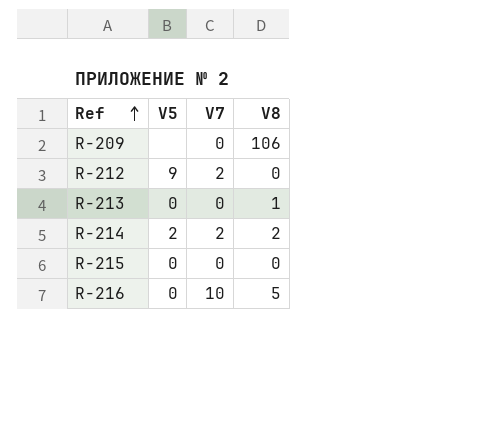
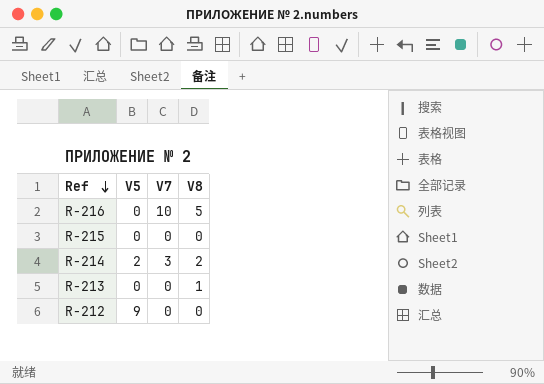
row order: Ref ascending -> Ref descending
row R-209: none | 0 | 106 -> none
R-214 | V7: 2 -> 3
R-212 | V7: 2 -> 0

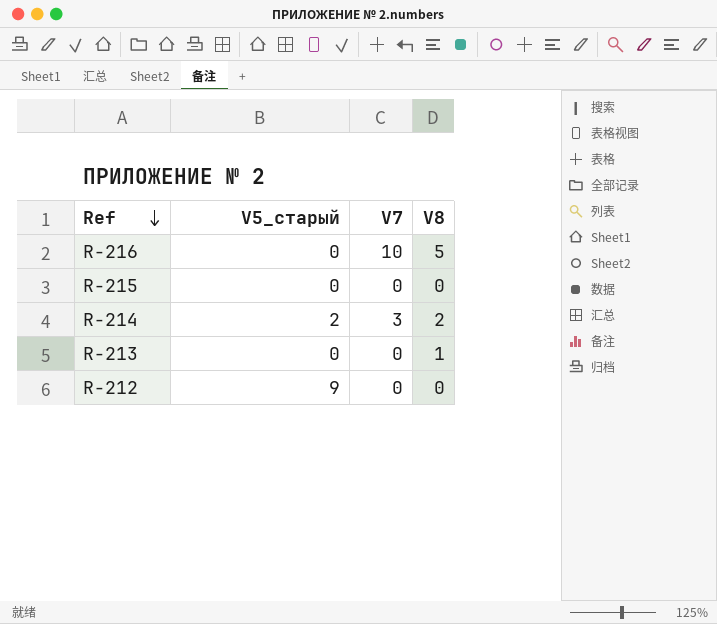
column name: V5 -> V5_старый

